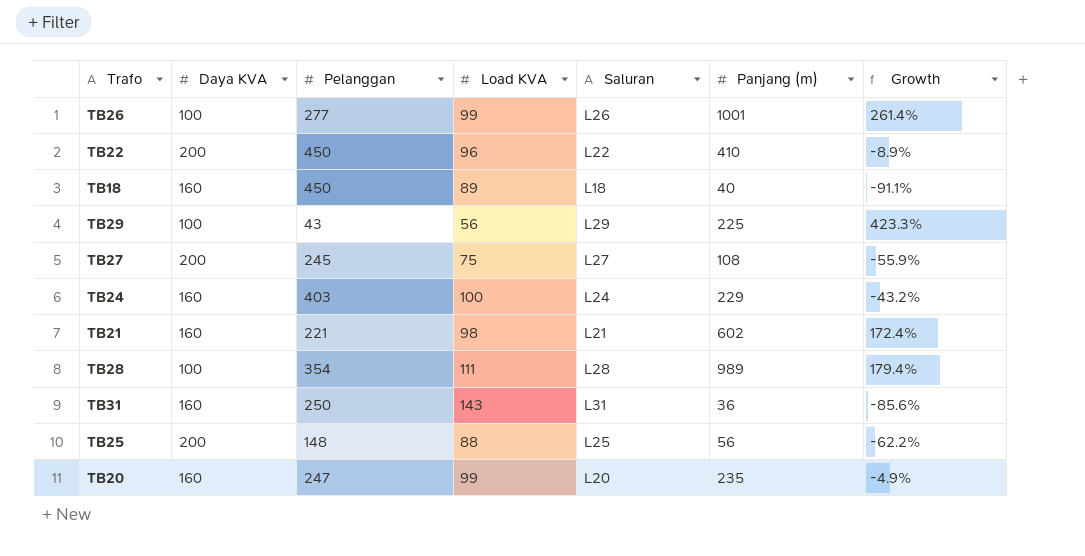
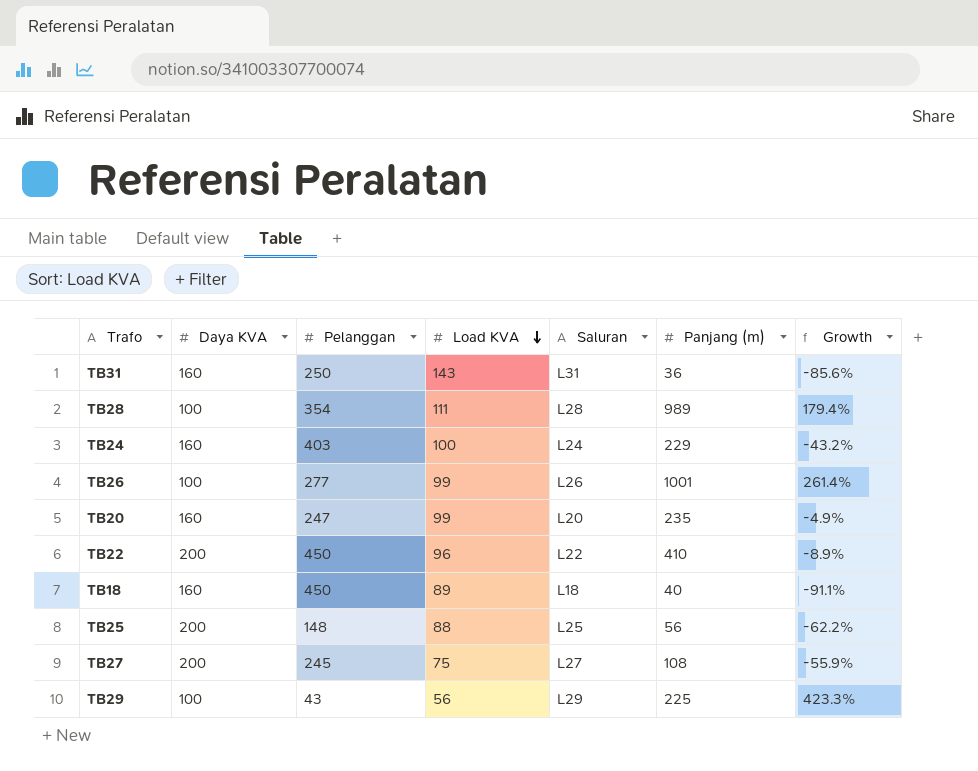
row order: none -> Load KVA descending
row TB21: 160 | 221 | 98 | L21 | 602 | 172.4% -> none

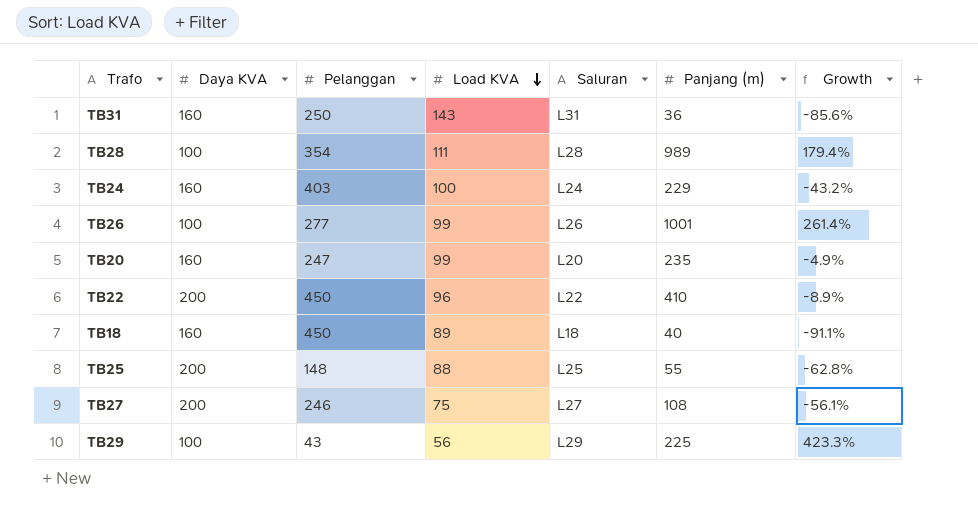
TB25 | Panjang (m): 56 -> 55
TB25 | Growth: -62.2% -> -62.8%
TB27 | Pelanggan: 245 -> 246
TB27 | Growth: -55.9% -> -56.1%

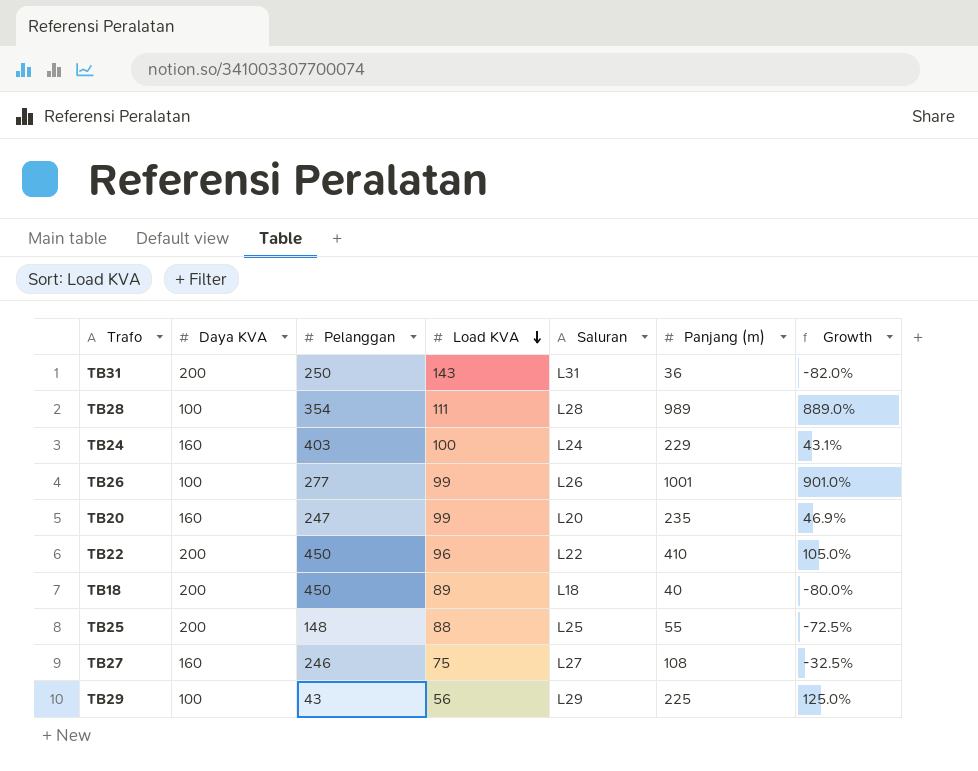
column Growth | formula: ([Panjang (m)] - [Pelanggan]) / [Pelanggan] -> ([Panjang (m)] - [Daya KVA]) / [Daya KVA]
TB31 | Daya KVA: 160 -> 200
TB18 | Daya KVA: 160 -> 200
TB27 | Daya KVA: 200 -> 160

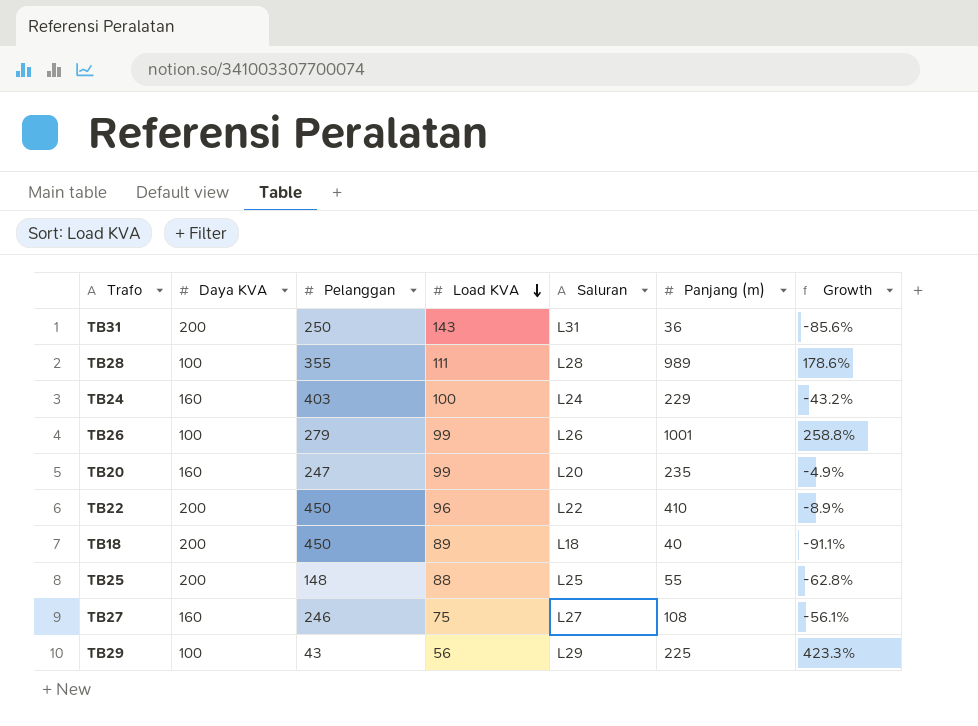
column Growth | formula: ([Panjang (m)] - [Daya KVA]) / [Daya KVA] -> ([Panjang (m)] - [Pelanggan]) / [Pelanggan]
TB28 | Pelanggan: 354 -> 355
TB26 | Pelanggan: 277 -> 279

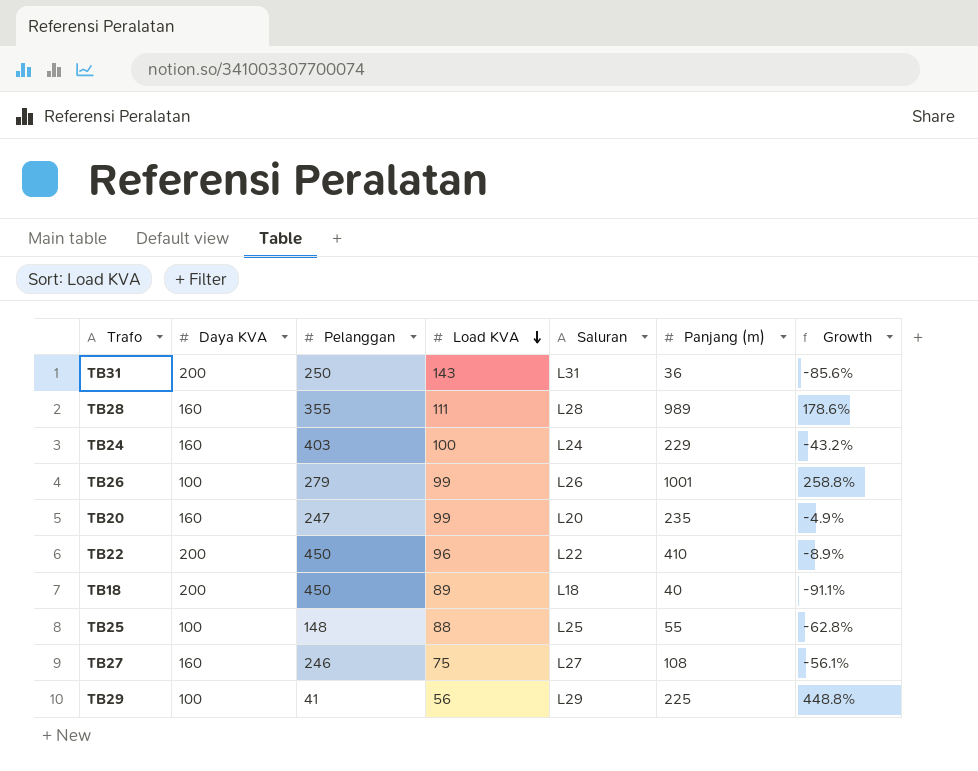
TB28 | Daya KVA: 100 -> 160
TB25 | Daya KVA: 200 -> 100
TB29 | Pelanggan: 43 -> 41
TB29 | Growth: 423.3% -> 448.8%

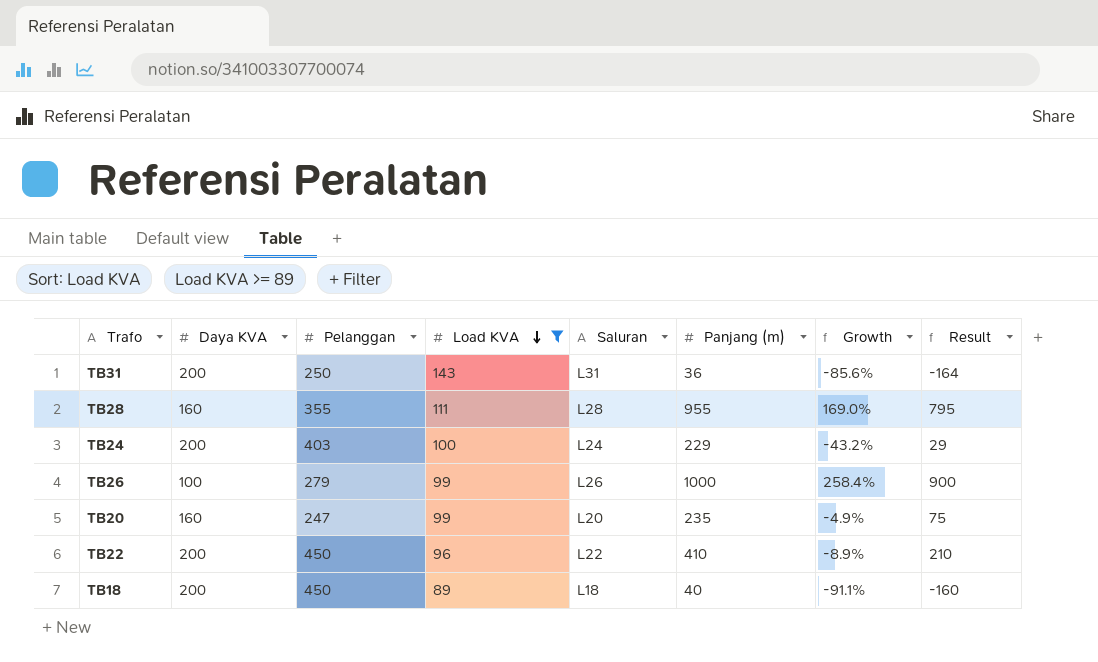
filter: none -> Load KVA >= 89
column Result | formula: none -> [Panjang (m)] - [Daya KVA]
TB28 | Panjang (m): 989 -> 955
TB28 | Growth: 178.6% -> 169.0%
TB24 | Daya KVA: 160 -> 200
TB26 | Panjang (m): 1001 -> 1000
TB26 | Growth: 258.8% -> 258.4%

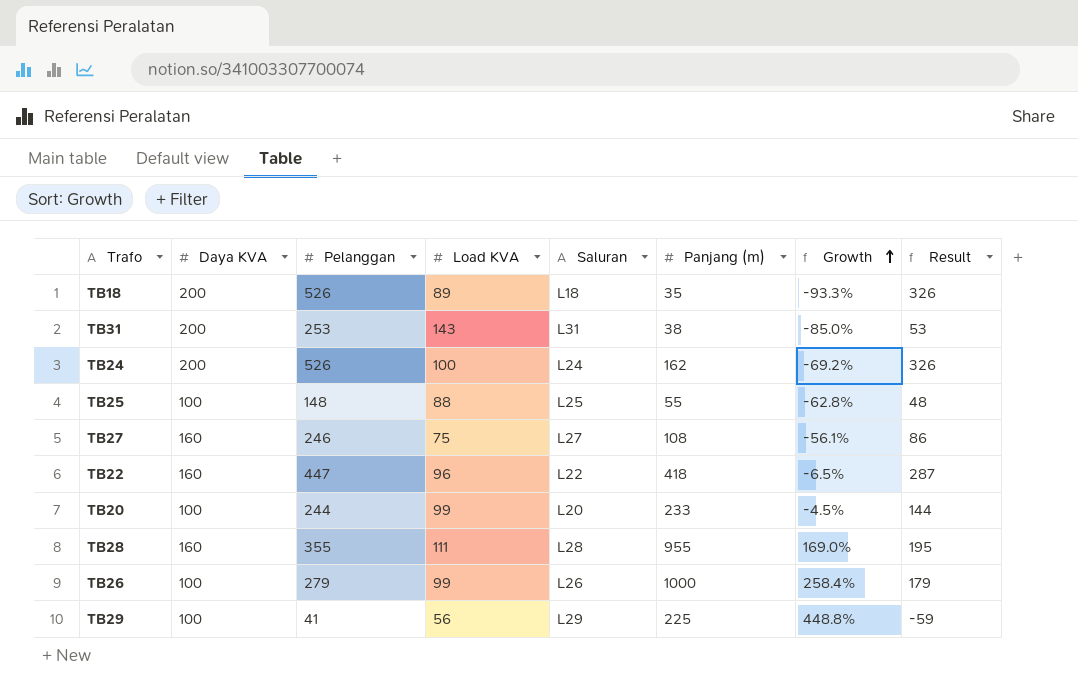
filter: Load KVA >= 89 -> none
row order: Load KVA descending -> Growth ascending
column Result | formula: [Panjang (m)] - [Daya KVA] -> [Pelanggan] - [Daya KVA]
TB18 | Pelanggan: 450 -> 526
TB18 | Panjang (m): 40 -> 35
TB18 | Growth: -91.1% -> -93.3%
TB31 | Pelanggan: 250 -> 253
TB31 | Panjang (m): 36 -> 38
TB31 | Growth: -85.6% -> -85.0%
TB24 | Pelanggan: 403 -> 526
TB24 | Panjang (m): 229 -> 162
TB24 | Growth: -43.2% -> -69.2%
TB22 | Daya KVA: 200 -> 160
TB22 | Pelanggan: 450 -> 447
TB22 | Panjang (m): 410 -> 418
TB22 | Growth: -8.9% -> -6.5%
TB20 | Daya KVA: 160 -> 100
TB20 | Pelanggan: 247 -> 244
TB20 | Panjang (m): 235 -> 233
TB20 | Growth: -4.9% -> -4.5%

